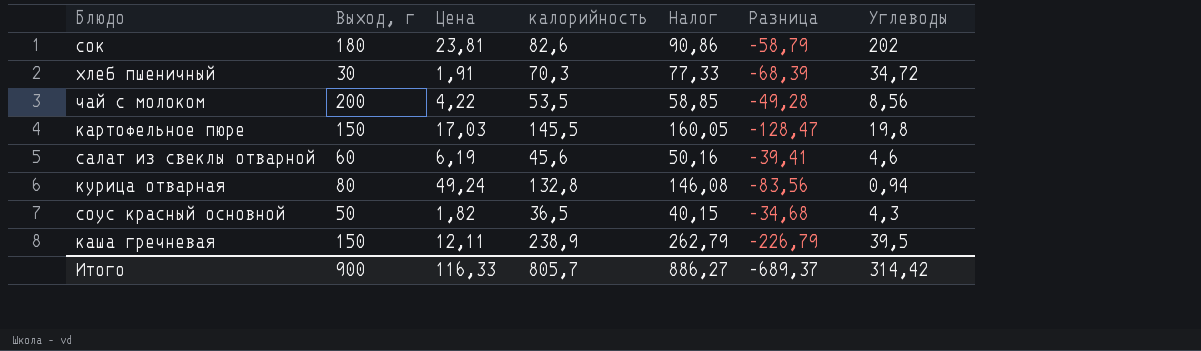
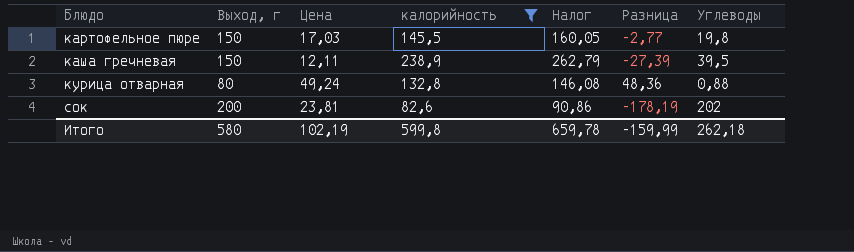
filter: none -> калорийность >= 82,6
row order: none -> Блюдо ascending
column Разница | formula: [Цена] - [калорийность] -> [Цена] - [Углеводы]
курица отварная | Углеводы: 0,94 -> 0,88
сок | Выход, г: 180 -> 200
Итого | Выход, г: 900 -> 580
Итого | Цена: 116,33 -> 102,19
Итого | калорийность: 805,7 -> 599,8
Итого | Налог: 886,27 -> 659,78
Итого | Разница: -689,37 -> -159,99
Итого | Углеводы: 314,42 -> 262,18

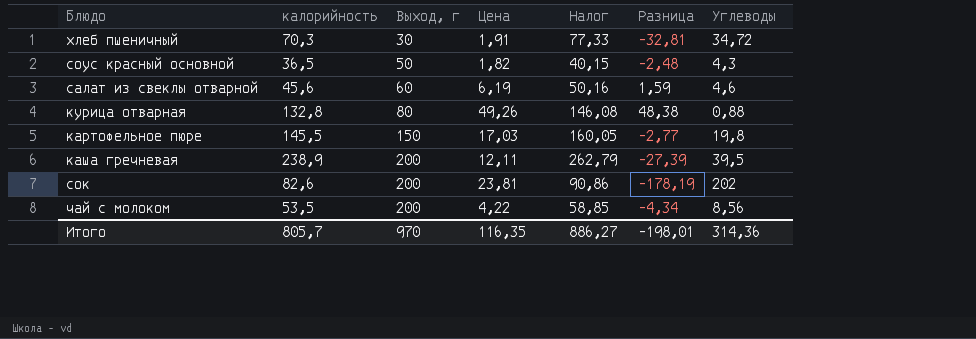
filter: калорийность >= 82,6 -> none
row order: Блюдо ascending -> Выход, г ascending
column калорийность | position: 4 -> 2
курица отварная | Цена: 49,24 -> 49,26
курица отварная | Разница: 48,36 -> 48,38
каша гречневая | Выход, г: 150 -> 200
Итого | калорийность: 599,8 -> 805,7
Итого | Выход, г: 580 -> 970
Итого | Цена: 102,19 -> 116,35
Итого | Налог: 659,78 -> 886,27
Итого | Разница: -159,99 -> -198,01
Итого | Углеводы: 262,18 -> 314,36

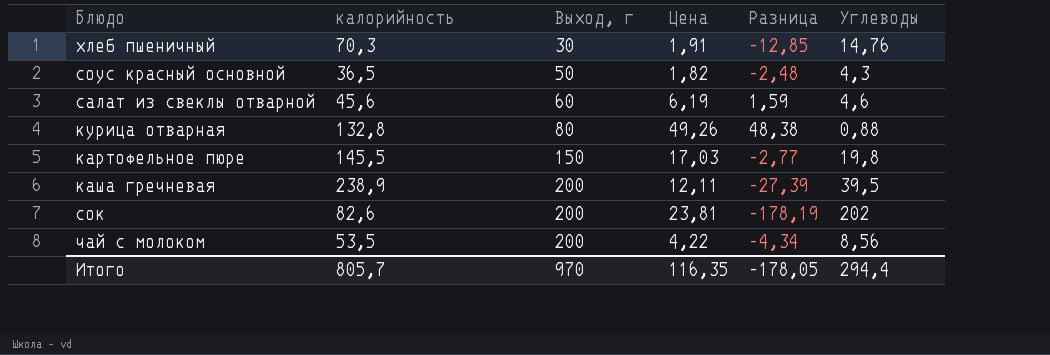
column Налог | formula: [калорийность] * 1,1 -> none
хлеб пшеничный | Разница: -32,81 -> -12,85
хлеб пшеничный | Углеводы: 34,72 -> 14,76
Итого | Разница: -198,01 -> -178,05
Итого | Углеводы: 314,36 -> 294,4

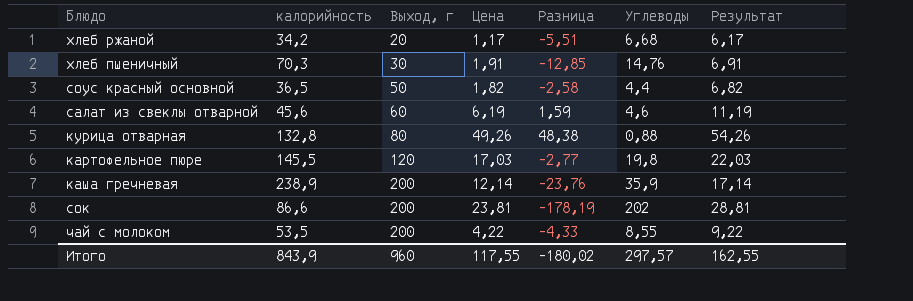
column Результат | formula: none -> [Цена] + 5
row хлеб ржаной: none -> 34,2 | 20 | 1,17 | -5,51 | 6,68 | 6,17
соус красный основной | Разница: -2,48 -> -2,58
соус красный основной | Углеводы: 4,3 -> 4,4
картофельное пюре | Выход, г: 150 -> 120
каша гречневая | Цена: 12,11 -> 12,14
каша гречневая | Разница: -27,39 -> -23,76
каша гречневая | Углеводы: 39,5 -> 35,9
сок | калорийность: 82,6 -> 86,6
чай с молоком | Разница: -4,34 -> -4,33
чай с молоком | Углеводы: 8,56 -> 8,55
Итого | калорийность: 805,7 -> 843,9
Итого | Выход, г: 970 -> 960
Итого | Цена: 116,35 -> 117,55
Итого | Разница: -178,05 -> -180,02
Итого | Углеводы: 294,4 -> 297,57

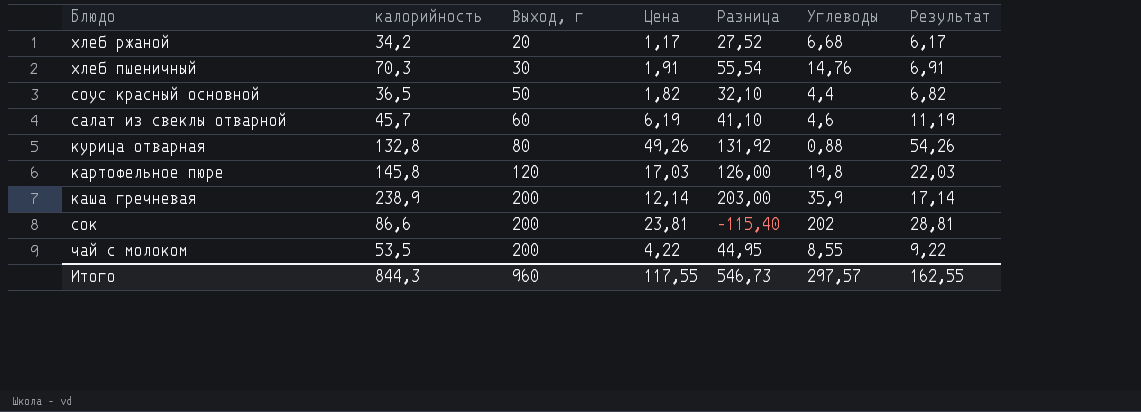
column Разница | formula: [Цена] - [Углеводы] -> [калорийность] - [Углеводы]
салат из свеклы отварной | калорийность: 45,6 -> 45,7
картофельное пюре | калорийность: 145,5 -> 145,8
Итого | калорийность: 843,9 -> 844,3
Итого | Разница: -180,02 -> 546,73

